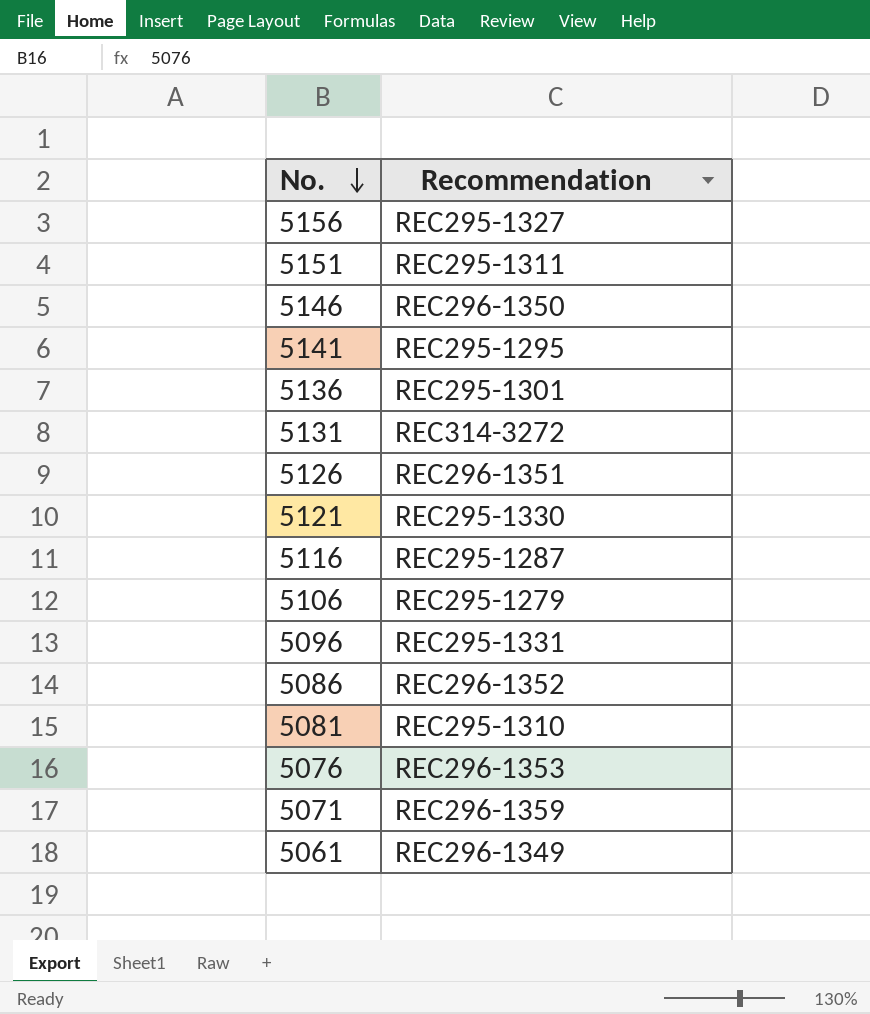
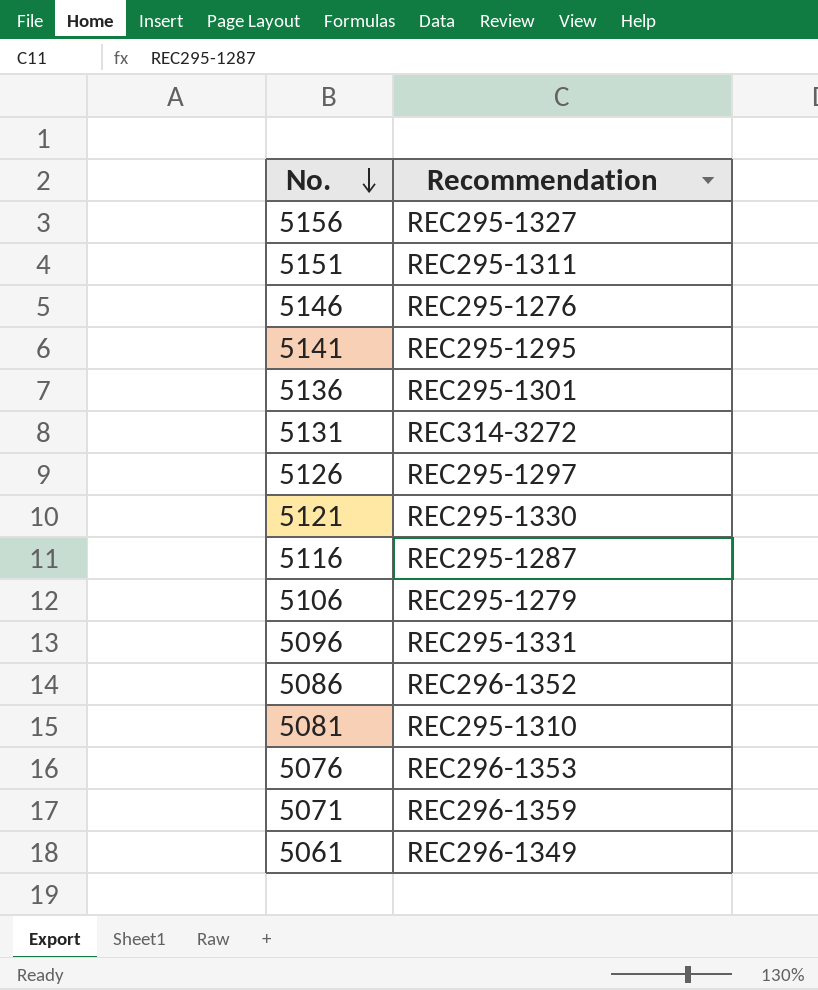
5146 | Recommendation: REC296-1350 -> REC295-1276
5126 | Recommendation: REC296-1351 -> REC295-1297

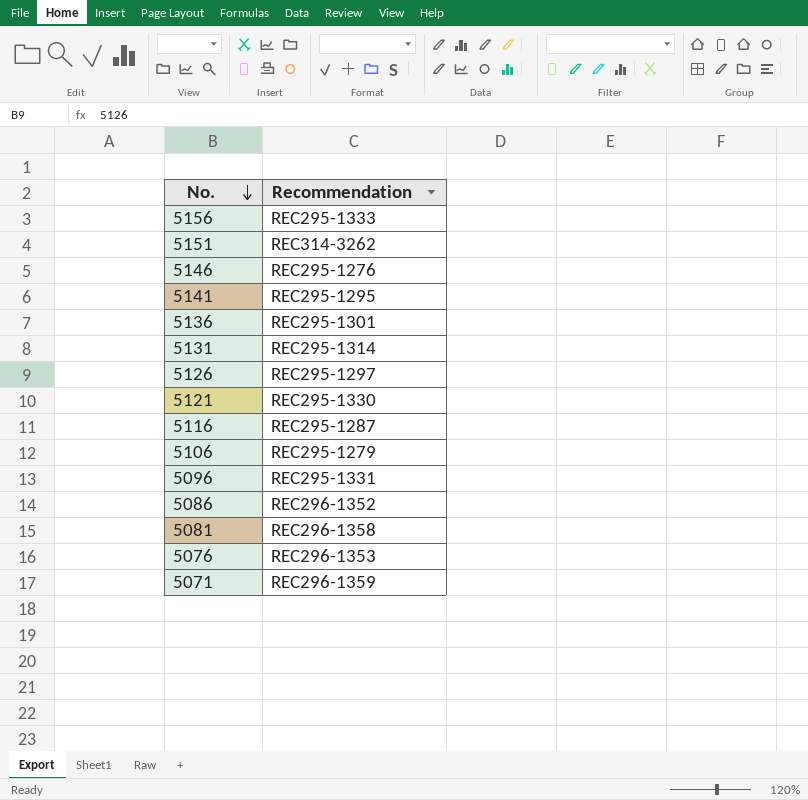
row 5061: REC296-1349 -> none
5156 | Recommendation: REC295-1327 -> REC295-1333
5151 | Recommendation: REC295-1311 -> REC314-3262
5131 | Recommendation: REC314-3272 -> REC295-1314
5081 | Recommendation: REC295-1310 -> REC296-1358

